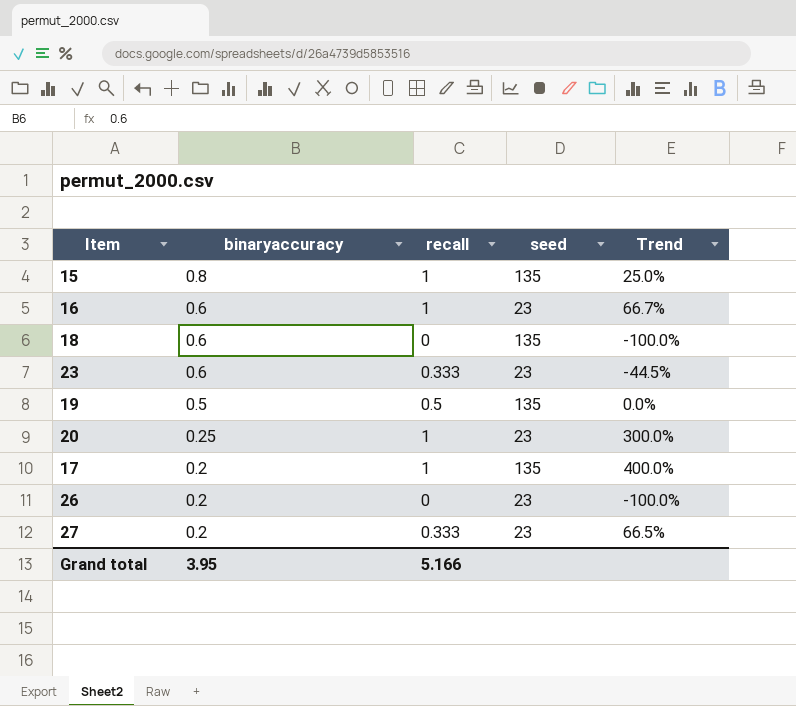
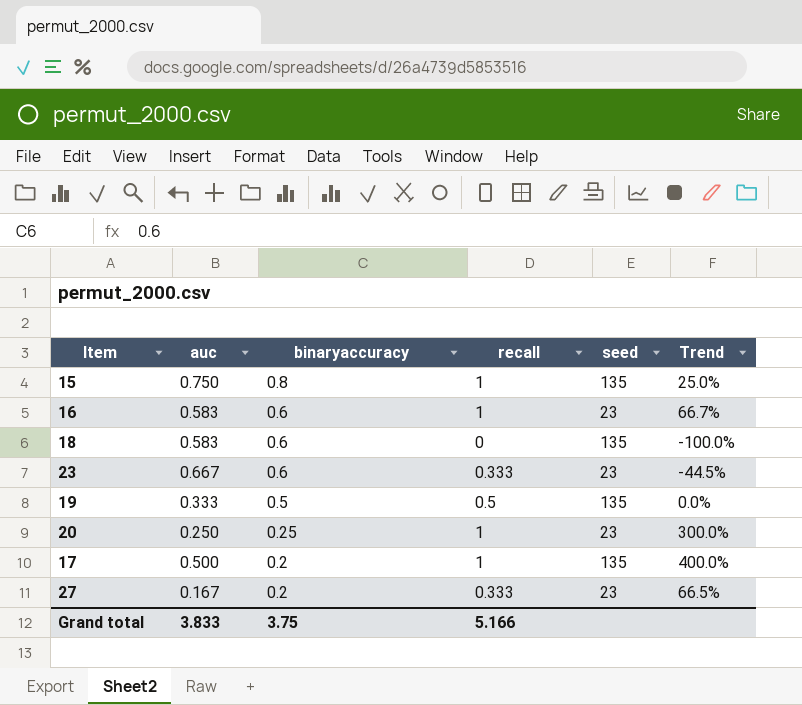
column auc | position: none -> 2
row 26: 0.2 | 0 | 23 | -100.0% -> none
Grand total | binaryaccuracy: 3.95 -> 3.75

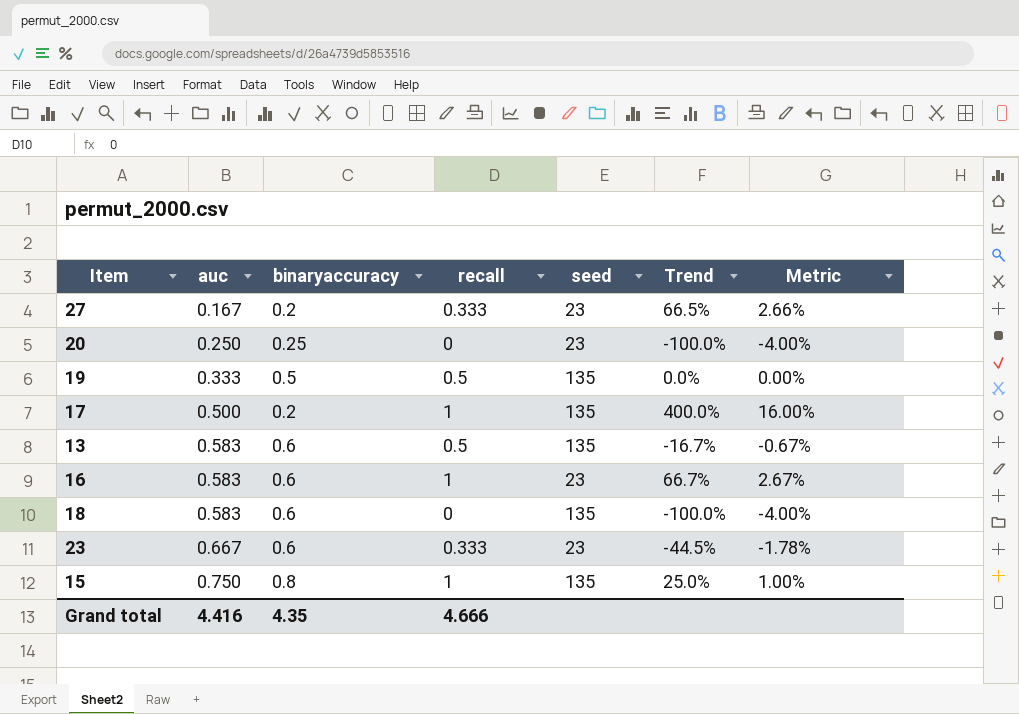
row order: binaryaccuracy descending -> auc ascending
column Metric | formula: none -> [Trend] * 0.04
20 | recall: 1 -> 0
20 | Trend: 300.0% -> -100.0%
row 13: none -> 0.583 | 0.6 | 0.5 | 135 | -16.7% | -0.67%
Grand total | auc: 3.833 -> 4.416
Grand total | binaryaccuracy: 3.75 -> 4.35
Grand total | recall: 5.166 -> 4.666

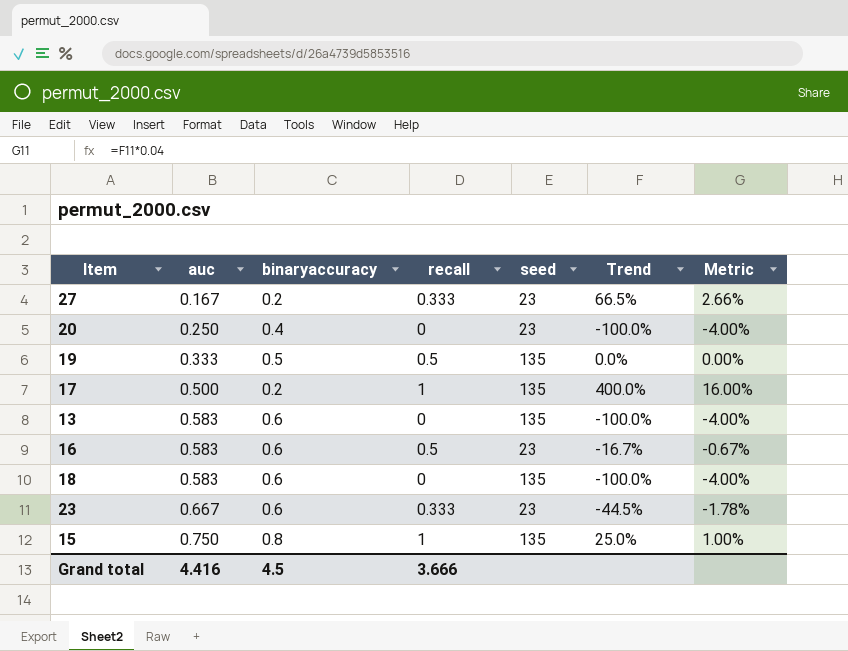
20 | binaryaccuracy: 0.25 -> 0.4
13 | recall: 0.5 -> 0
13 | Trend: -16.7% -> -100.0%
13 | Metric: -0.67% -> -4.00%
16 | recall: 1 -> 0.5
16 | Trend: 66.7% -> -16.7%
16 | Metric: 2.67% -> -0.67%
Grand total | binaryaccuracy: 4.35 -> 4.5
Grand total | recall: 4.666 -> 3.666

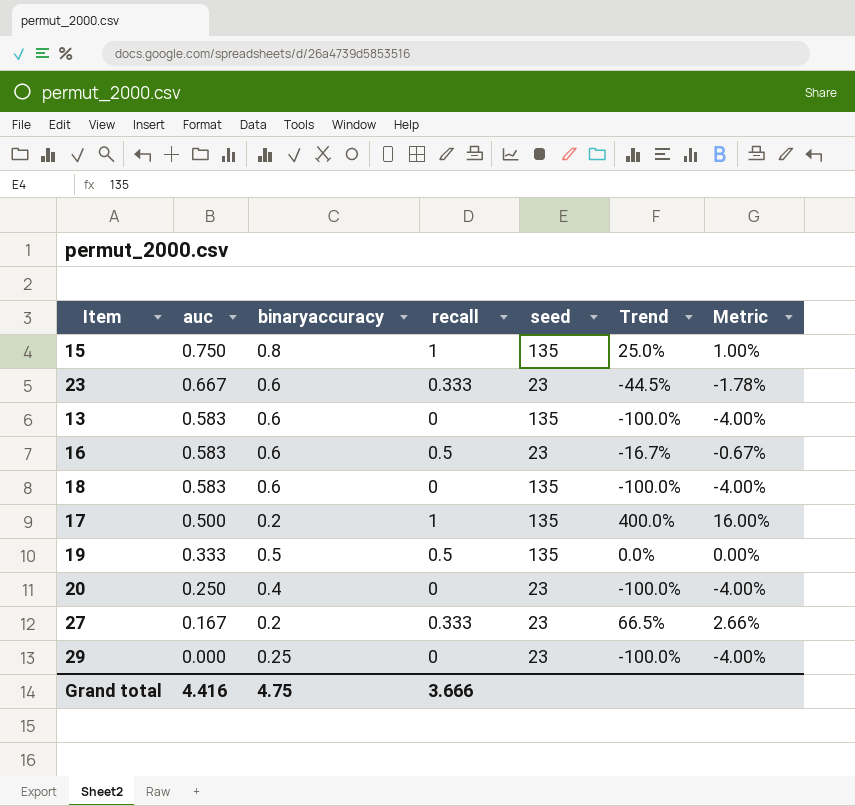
row order: auc ascending -> auc descending
row 29: none -> 0.000 | 0.25 | 0 | 23 | -100.0% | -4.00%
Grand total | binaryaccuracy: 4.5 -> 4.75

